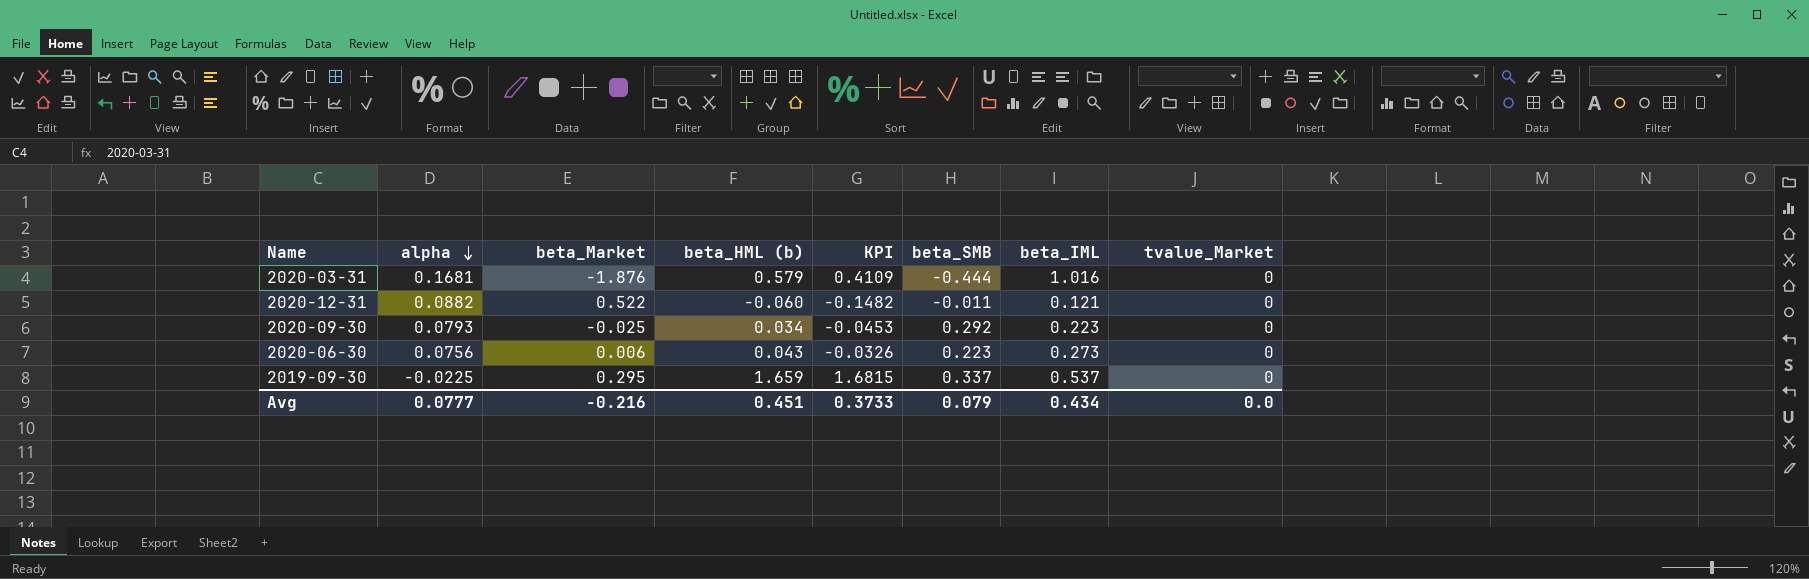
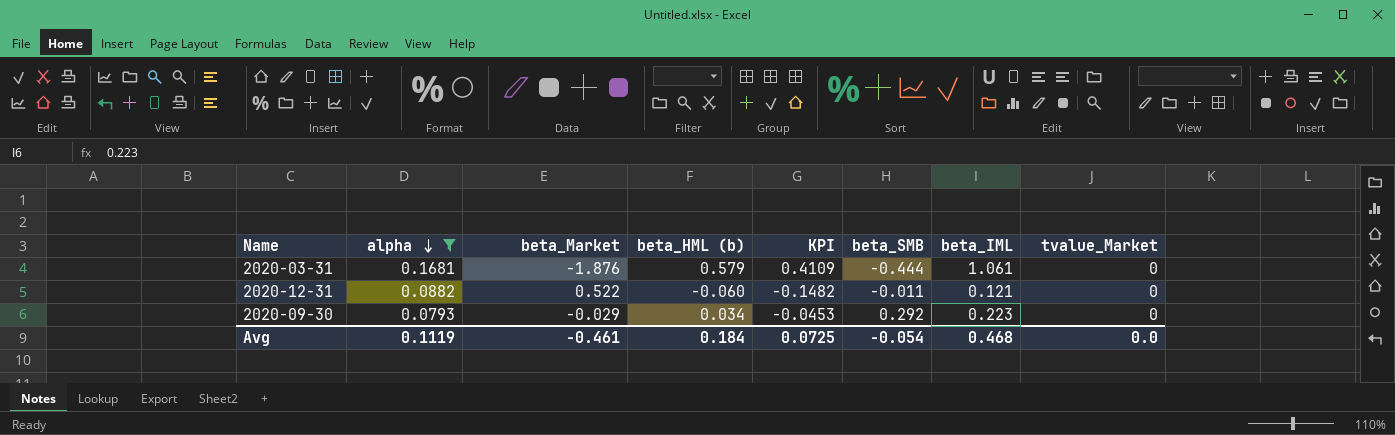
filter: none -> alpha >= 0.0793
2020-03-31 | beta_IML: 1.016 -> 1.061
2020-09-30 | beta_Market: -0.025 -> -0.029
Avg | alpha: 0.0777 -> 0.1119
Avg | beta_Market: -0.216 -> -0.461
Avg | beta_HML (b): 0.451 -> 0.184
Avg | KPI: 0.3733 -> 0.0725
Avg | beta_SMB: 0.079 -> -0.054
Avg | beta_IML: 0.434 -> 0.468

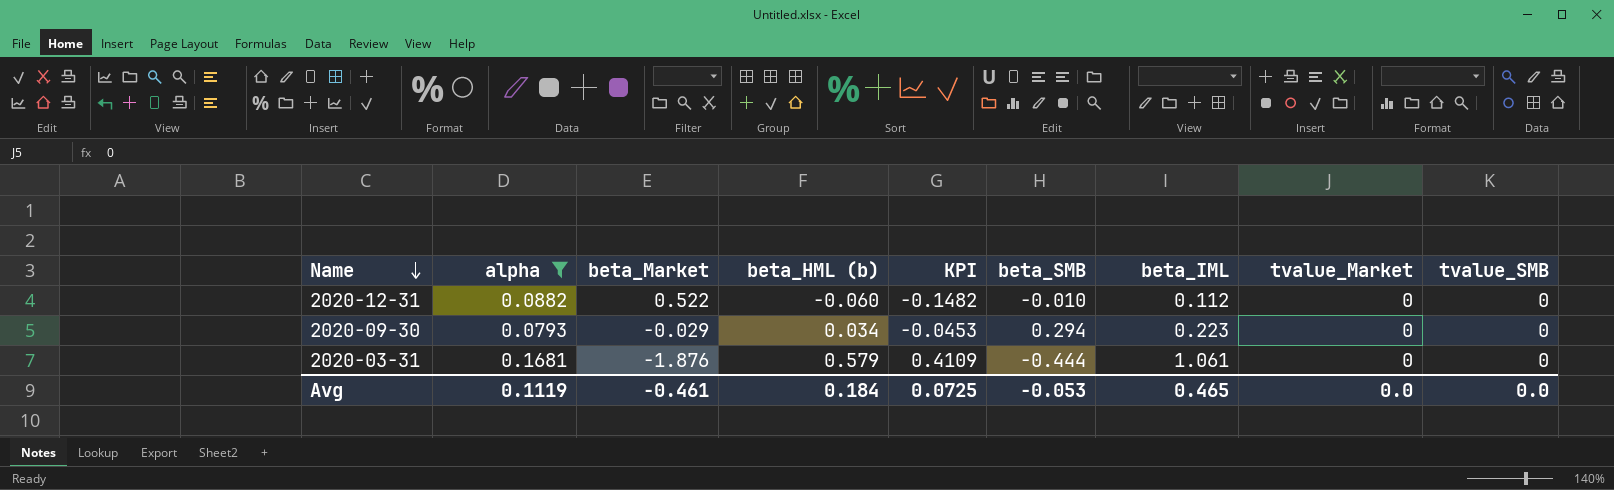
row order: alpha descending -> Name descending
column tvalue_SMB | position: none -> 9
2020-12-31 | beta_SMB: -0.011 -> -0.010
2020-12-31 | beta_IML: 0.121 -> 0.112
2020-09-30 | beta_SMB: 0.292 -> 0.294
Avg | beta_SMB: -0.054 -> -0.053
Avg | beta_IML: 0.468 -> 0.465

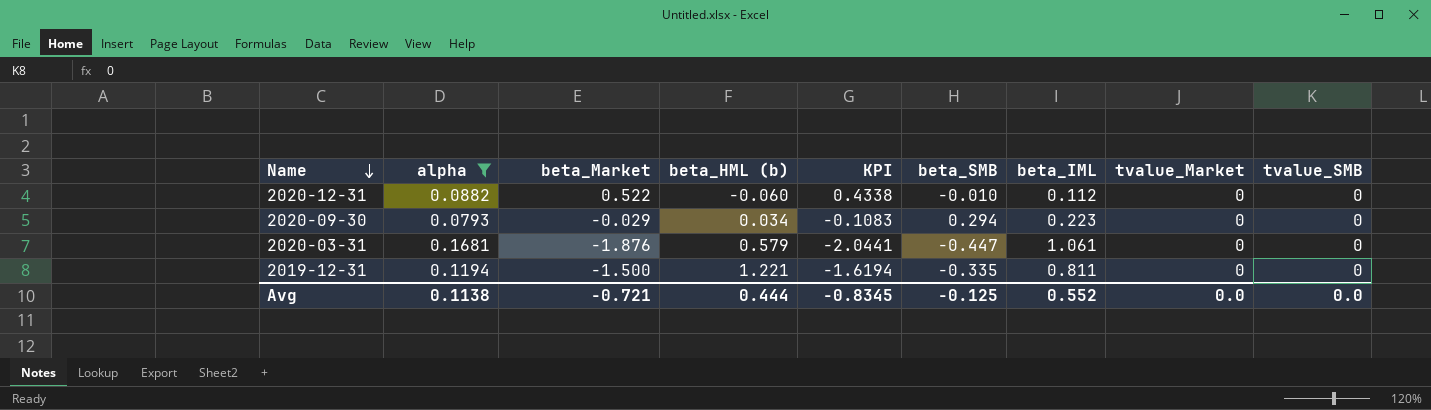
column KPI | formula: [beta_HML (b)] - [alpha] -> [beta_Market] - [alpha]
2020-03-31 | beta_SMB: -0.444 -> -0.447
row 2019-12-31: none -> 0.1194 | -1.500 | 1.221 | -1.6194 | -0.335 | 0.811 | 0 | 0
Avg | alpha: 0.1119 -> 0.1138
Avg | beta_Market: -0.461 -> -0.721
Avg | beta_HML (b): 0.184 -> 0.444
Avg | KPI: 0.0725 -> -0.8345
Avg | beta_SMB: -0.053 -> -0.125
Avg | beta_IML: 0.465 -> 0.552

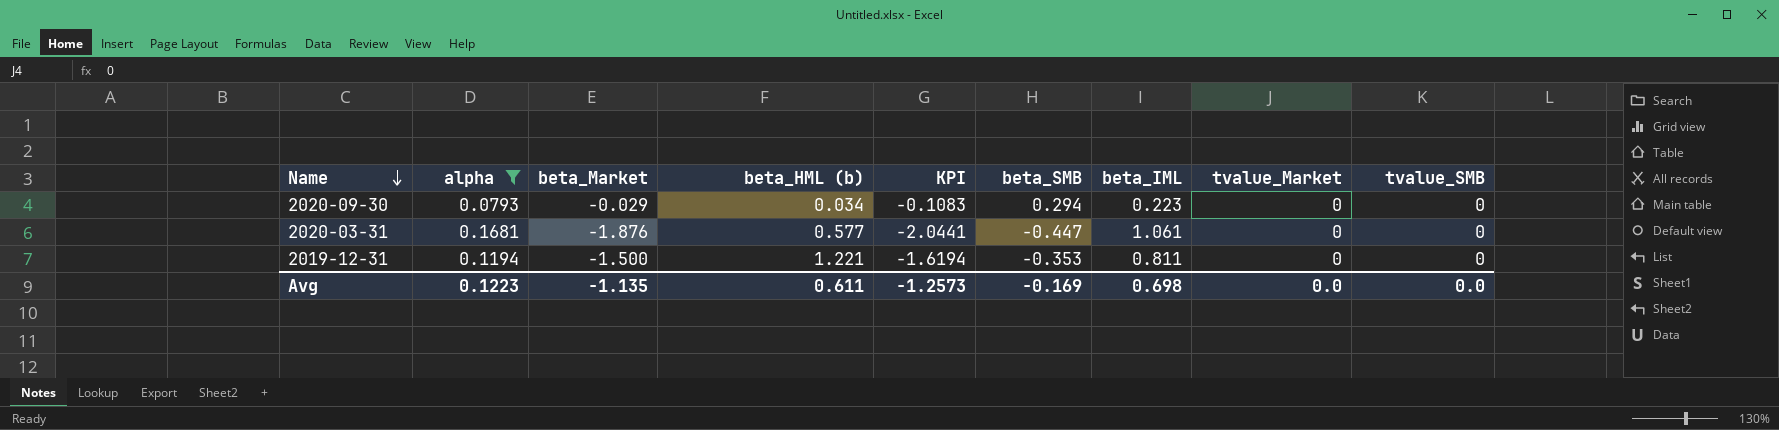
row 2020-12-31: 0.0882 | 0.522 | -0.060 | 0.4338 | -0.010 | 0.112 | 0 | 0 -> none
2020-03-31 | beta_HML (b): 0.579 -> 0.577
2019-12-31 | beta_SMB: -0.335 -> -0.353
Avg | alpha: 0.1138 -> 0.1223
Avg | beta_Market: -0.721 -> -1.135
Avg | beta_HML (b): 0.444 -> 0.611
Avg | KPI: -0.8345 -> -1.2573
Avg | beta_SMB: -0.125 -> -0.169
Avg | beta_IML: 0.552 -> 0.698

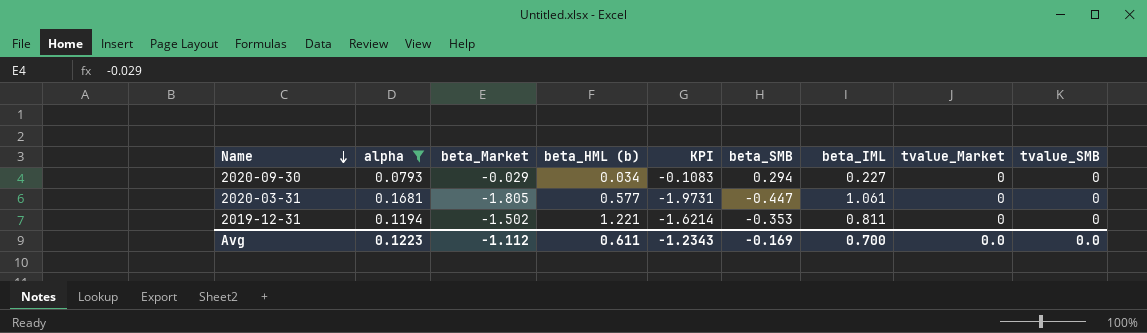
2020-09-30 | beta_IML: 0.223 -> 0.227
2020-03-31 | beta_Market: -1.876 -> -1.805
2020-03-31 | KPI: -2.0441 -> -1.9731
2019-12-31 | beta_Market: -1.500 -> -1.502
2019-12-31 | KPI: -1.6194 -> -1.6214
Avg | beta_Market: -1.135 -> -1.112
Avg | KPI: -1.2573 -> -1.2343
Avg | beta_IML: 0.698 -> 0.700

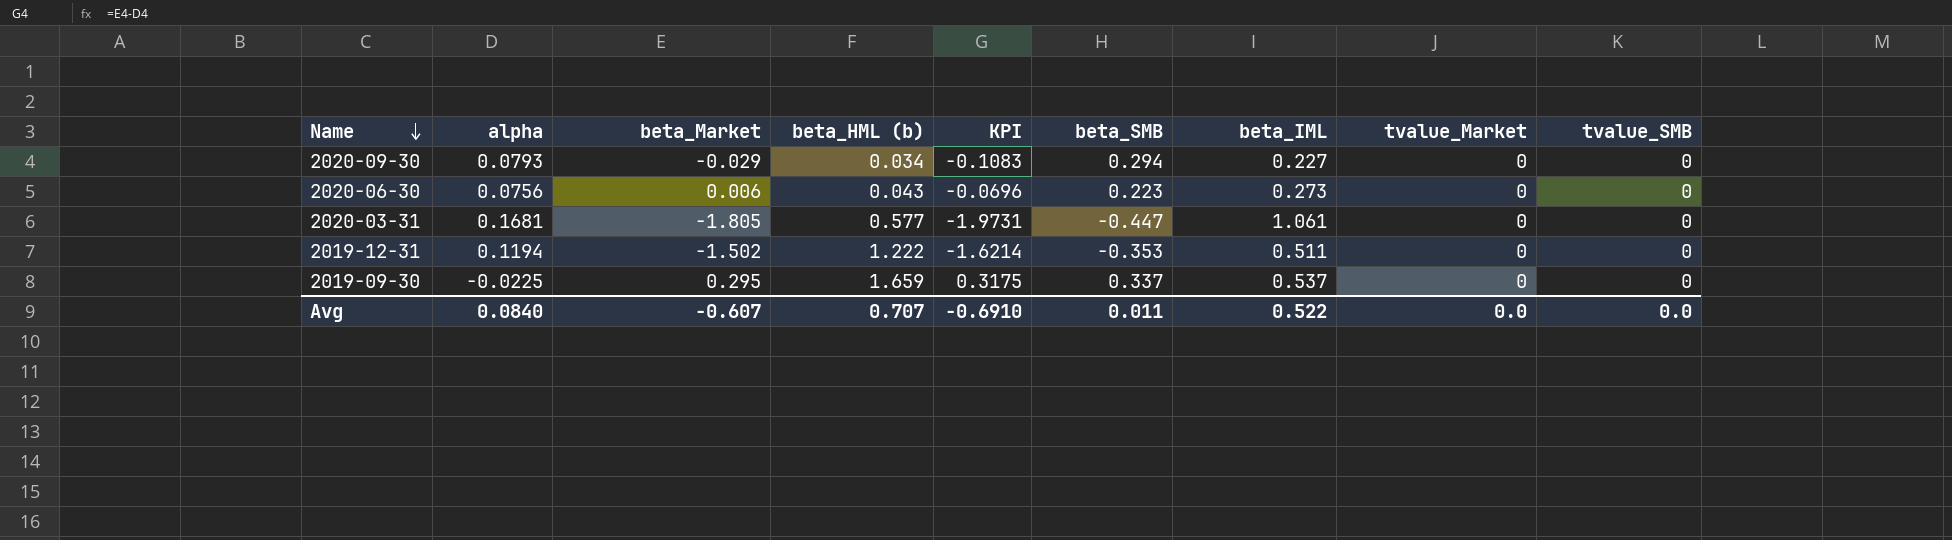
filter: alpha >= 0.0793 -> none
2019-12-31 | beta_HML (b): 1.221 -> 1.222
2019-12-31 | beta_IML: 0.811 -> 0.511
Avg | alpha: 0.1223 -> 0.0840
Avg | beta_Market: -1.112 -> -0.607
Avg | beta_HML (b): 0.611 -> 0.707
Avg | KPI: -1.2343 -> -0.6910
Avg | beta_SMB: -0.169 -> 0.011
Avg | beta_IML: 0.700 -> 0.522

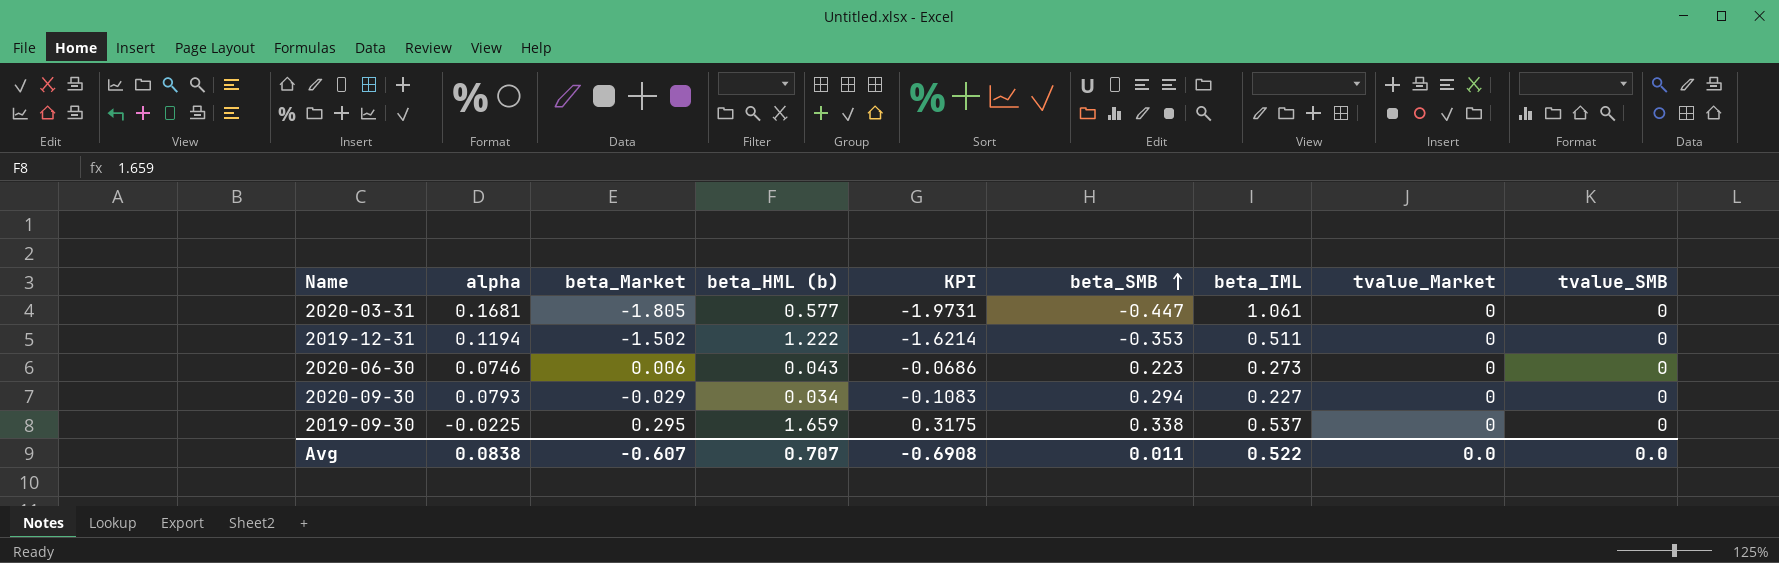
row order: Name descending -> beta_SMB ascending
2020-06-30 | alpha: 0.0756 -> 0.0746
2020-06-30 | KPI: -0.0696 -> -0.0686
2019-09-30 | beta_SMB: 0.337 -> 0.338
Avg | alpha: 0.0840 -> 0.0838
Avg | KPI: -0.6910 -> -0.6908

